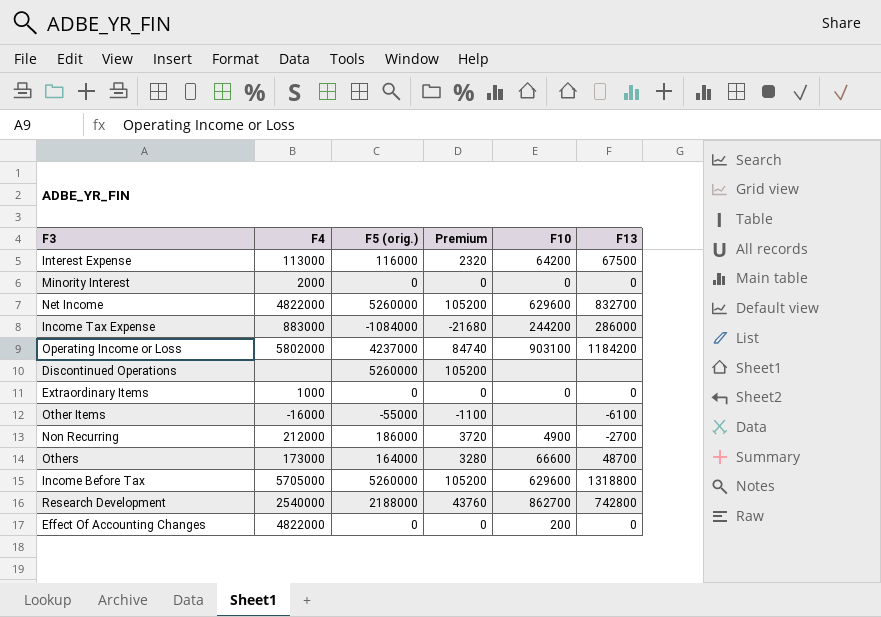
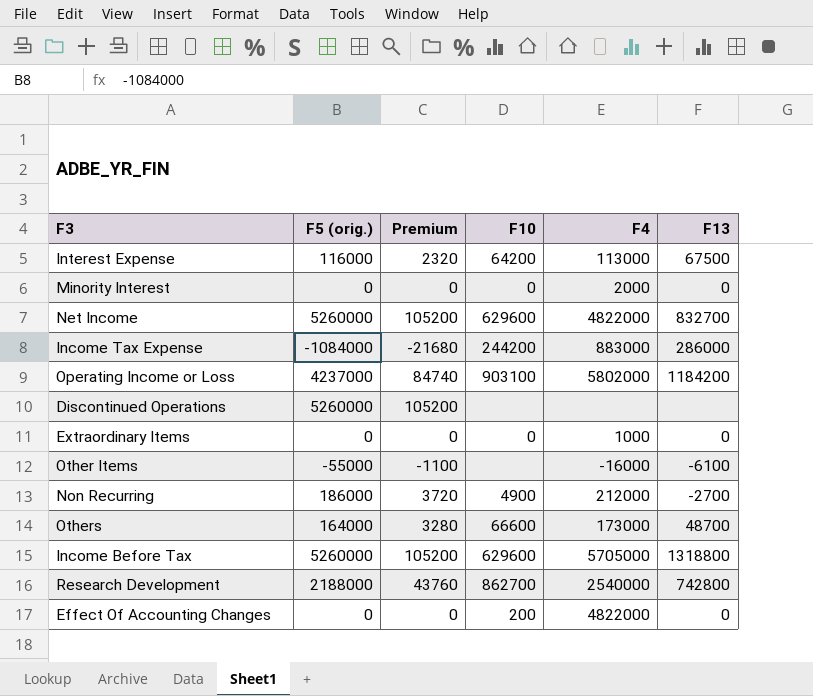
column F4 | position: 2 -> 5

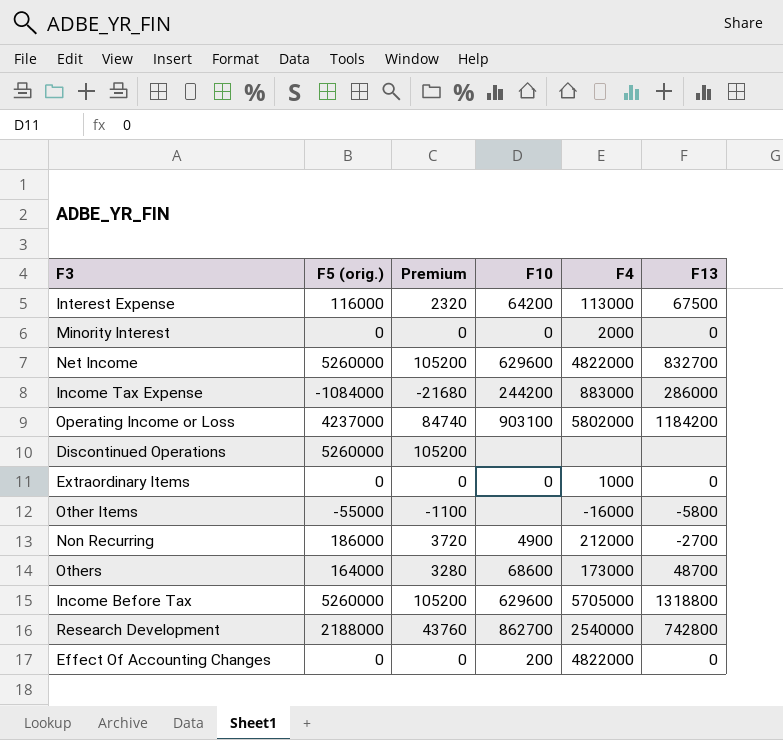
Other Items | F13: -6100 -> -5800
Others | F10: 66600 -> 68600

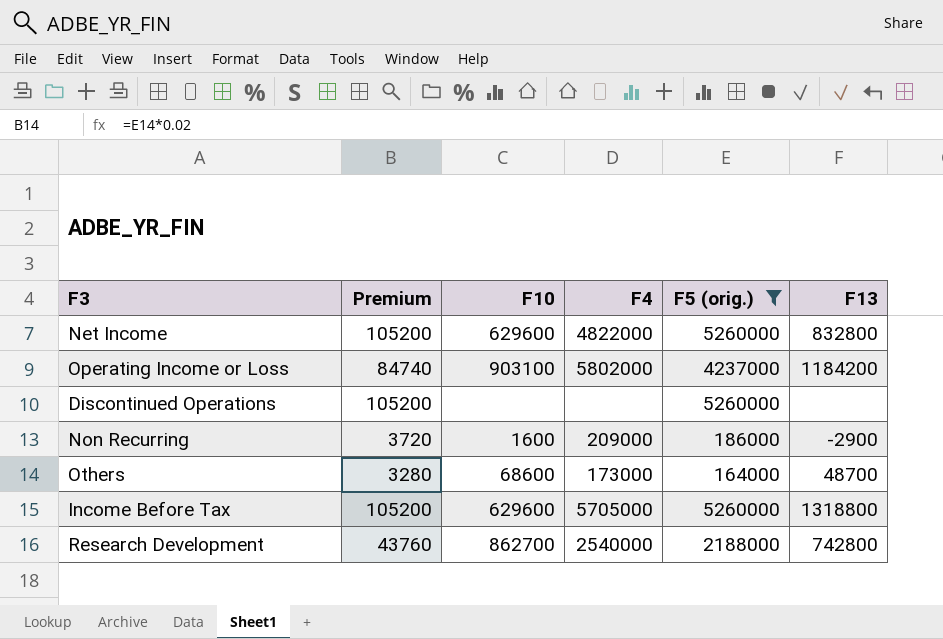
filter: none -> F5 (orig.) >= 164000
column F5 (orig.) | position: 2 -> 5
Net Income | F13: 832700 -> 832800
Non Recurring | F10: 4900 -> 1600
Non Recurring | F4: 212000 -> 209000
Non Recurring | F13: -2700 -> -2900

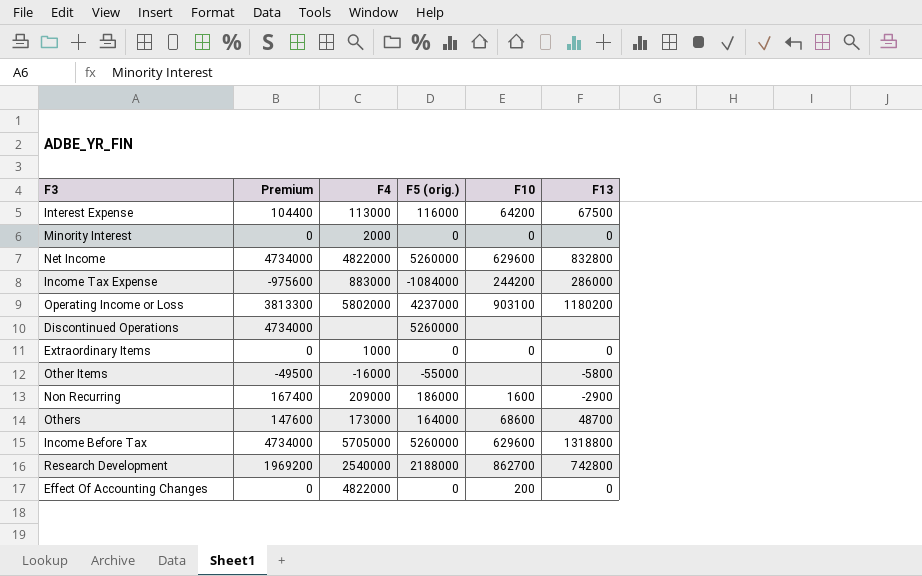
filter: F5 (orig.) >= 164000 -> none
column Premium | formula: [F5 (orig.)] * 0.02 -> [F5 (orig.)] * 0.9
column F10 | position: 3 -> 5
Operating Income or Loss | F13: 1184200 -> 1180200

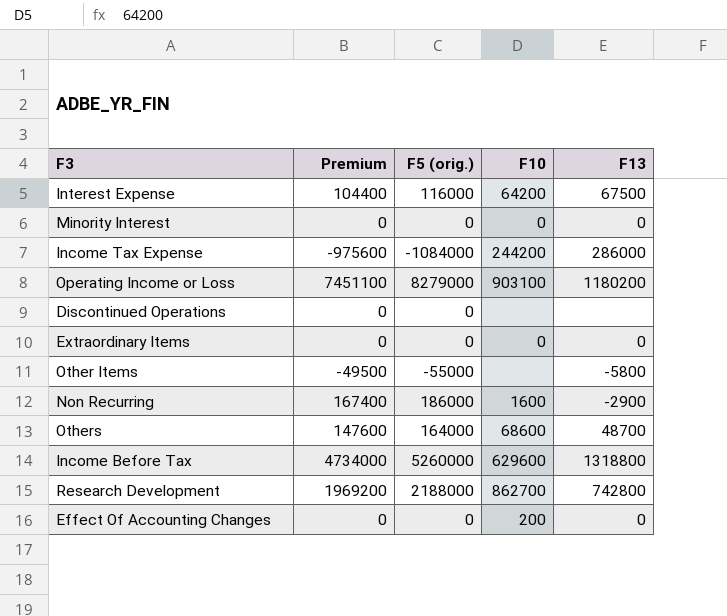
column F4 | position: 3 -> none
row Net Income: 4734000 | 4822000 | 5260000 | 629600 | 832800 -> none
Operating Income or Loss | Premium: 3813300 -> 7451100
Operating Income or Loss | F5 (orig.): 4237000 -> 8279000
Discontinued Operations | Premium: 4734000 -> 0
Discontinued Operations | F5 (orig.): 5260000 -> 0

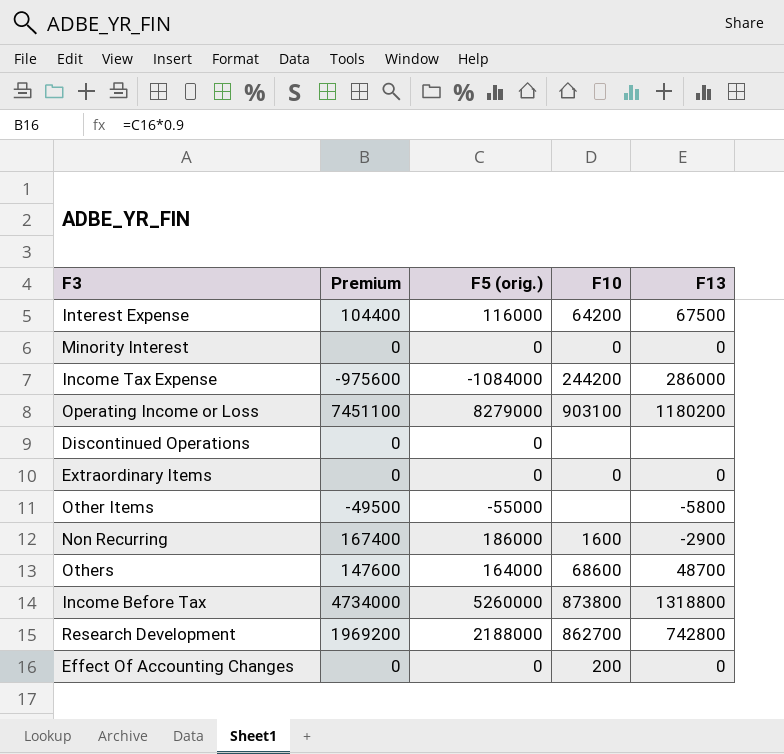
Income Before Tax | F10: 629600 -> 873800

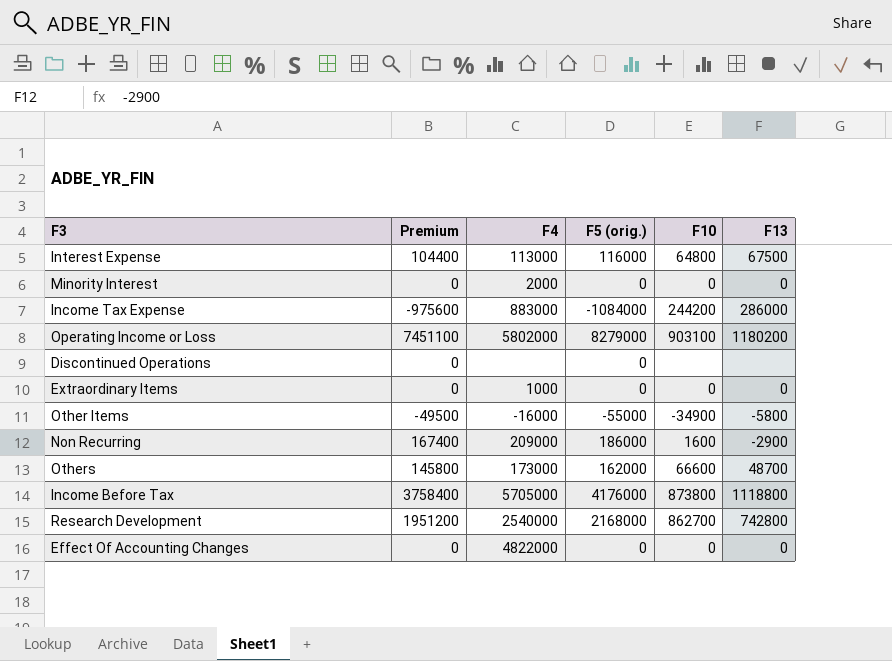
column F4 | position: none -> 3
Interest Expense | F10: 64200 -> 64800
Other Items | F10: none -> -34900
Others | Premium: 147600 -> 145800
Others | F5 (orig.): 164000 -> 162000
Others | F10: 68600 -> 66600
Income Before Tax | Premium: 4734000 -> 3758400
Income Before Tax | F5 (orig.): 5260000 -> 4176000
Income Before Tax | F13: 1318800 -> 1118800
Research Development | Premium: 1969200 -> 1951200
Research Development | F5 (orig.): 2188000 -> 2168000
Effect Of Accounting Changes | F10: 200 -> 0

